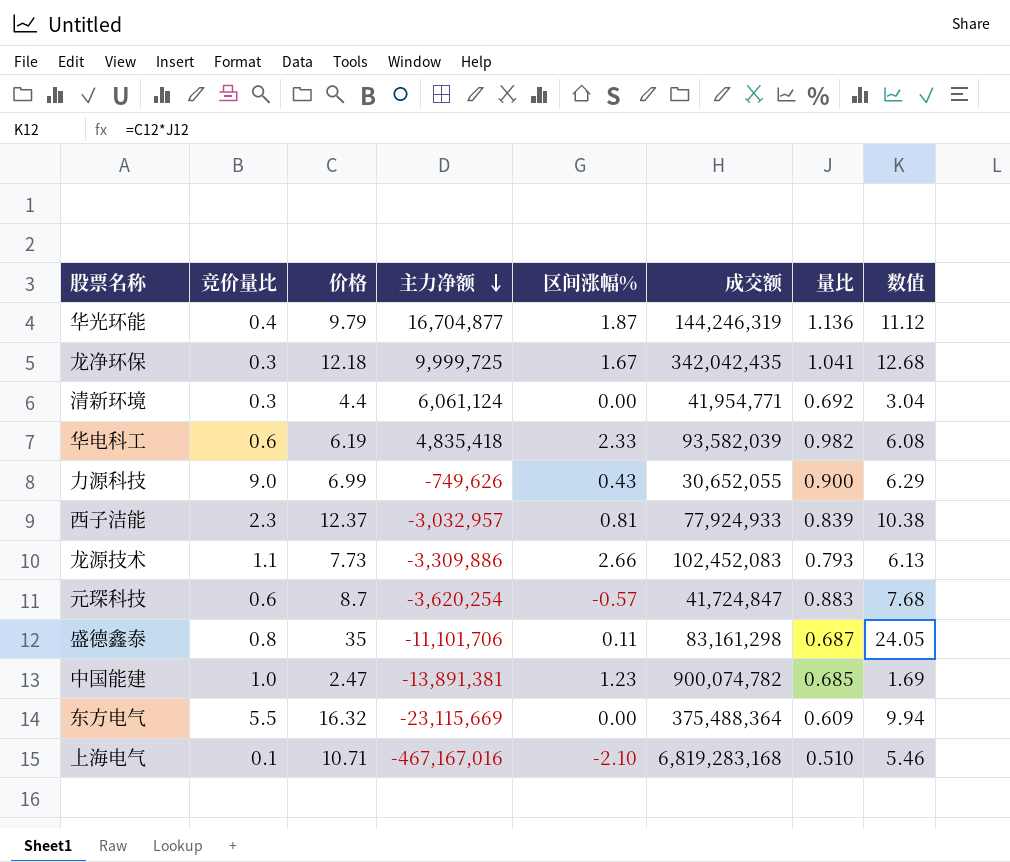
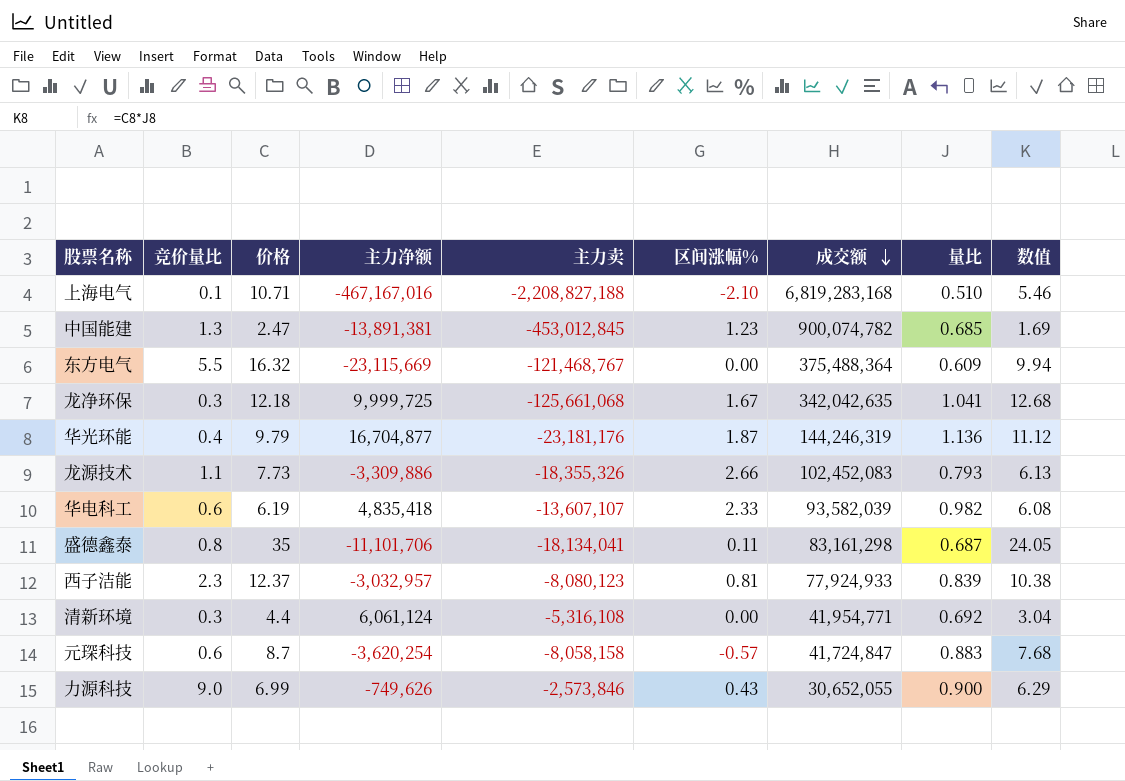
row order: 主力净额 descending -> 成交额 descending
column 主力卖 | position: none -> 5
中国能建 | 竞价量比: 1.0 -> 1.3
龙净环保 | 成交额: 342,042,435 -> 342,042,635

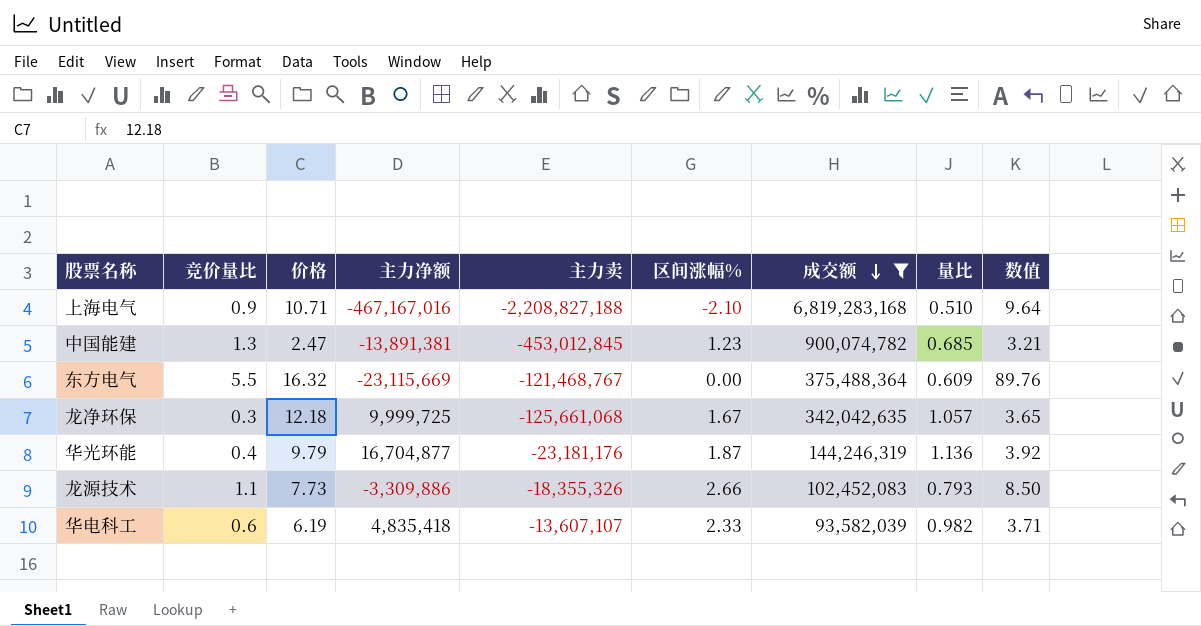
filter: none -> 成交额 >= 93,582,039
column 数值 | formula: [价格] * [量比] -> [竞价量比] * [价格]
上海电气 | 竞价量比: 0.1 -> 0.9
龙净环保 | 量比: 1.041 -> 1.057

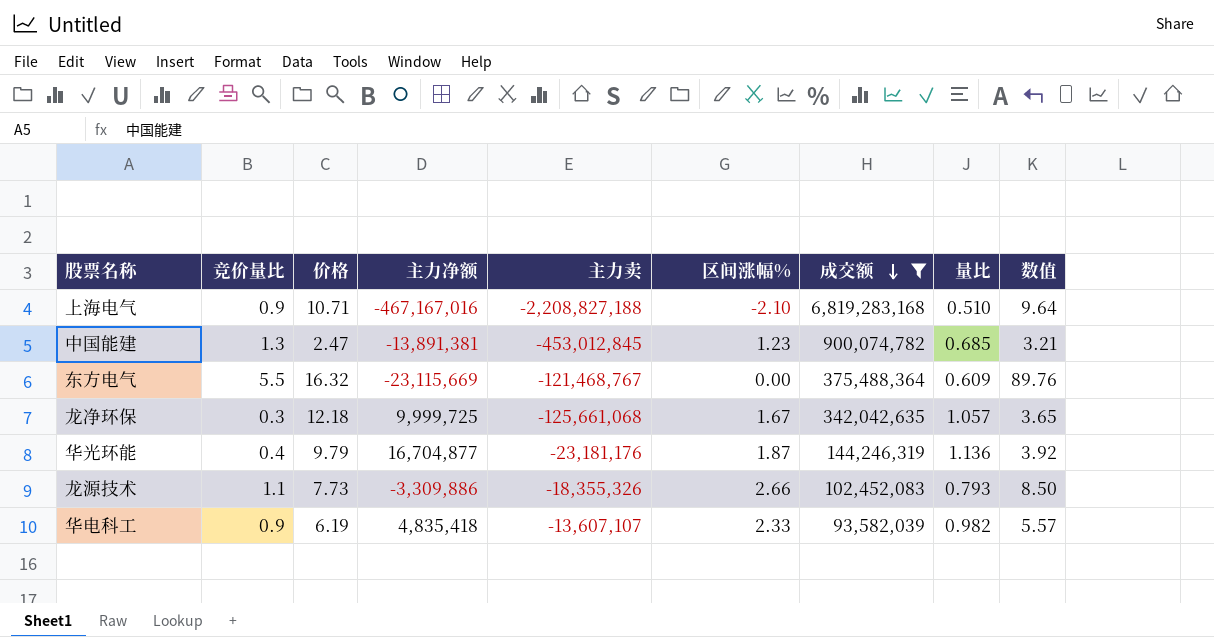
华电科工 | 竞价量比: 0.6 -> 0.9
华电科工 | 数值: 3.71 -> 5.57

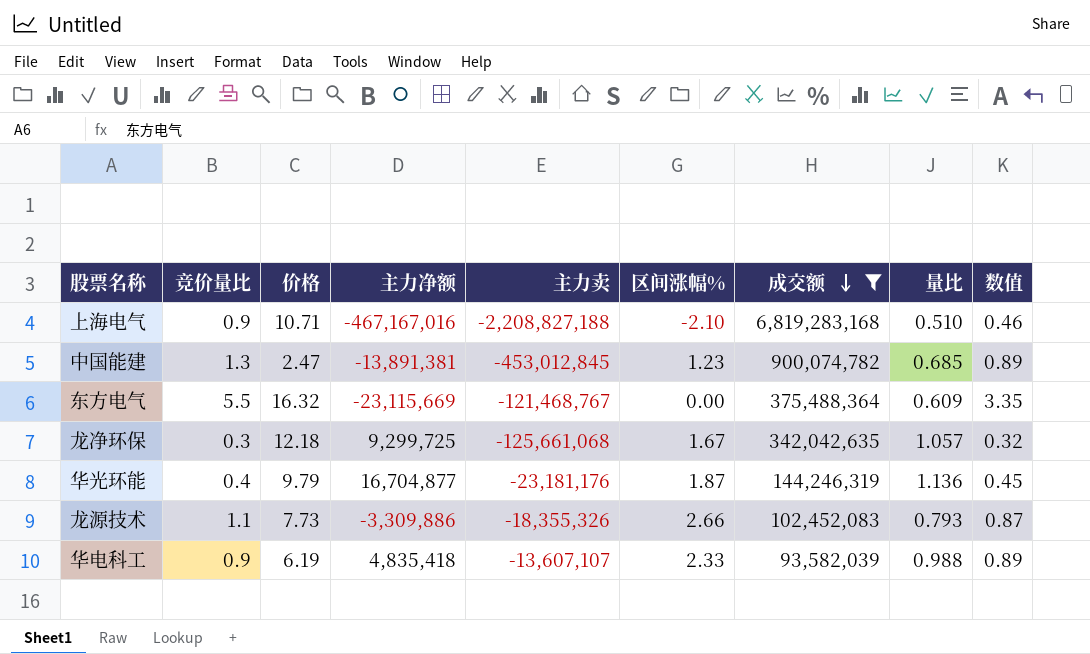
column 数值 | formula: [竞价量比] * [价格] -> [竞价量比] * [量比]
龙净环保 | 主力净额: 9,999,725 -> 9,299,725
华电科工 | 量比: 0.982 -> 0.988

